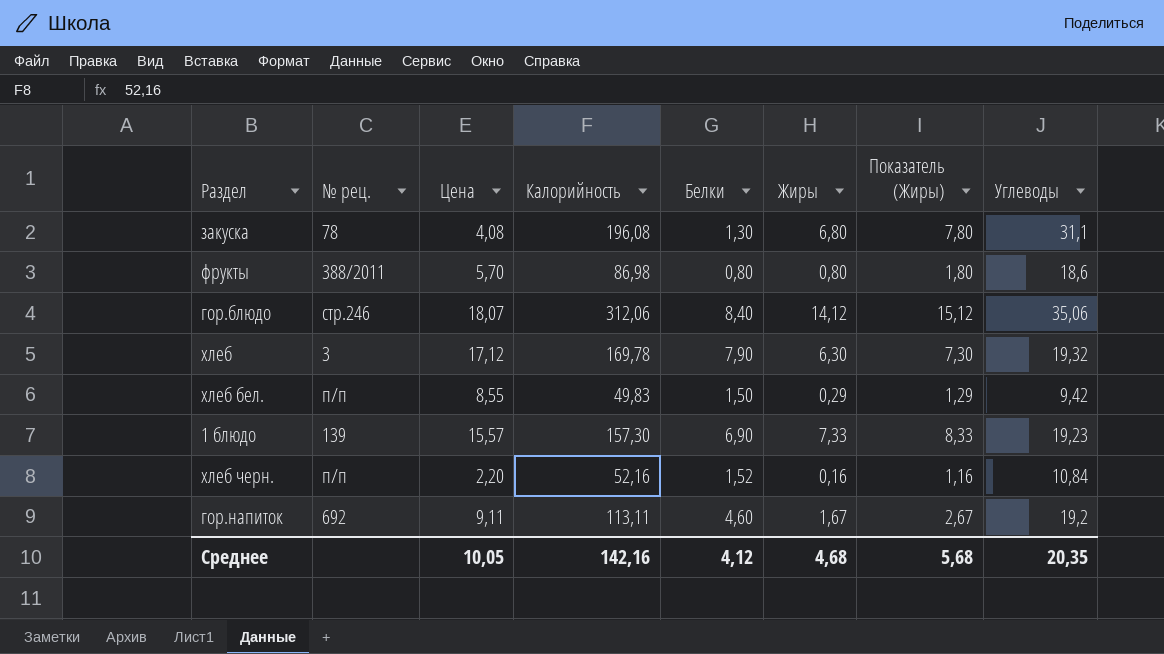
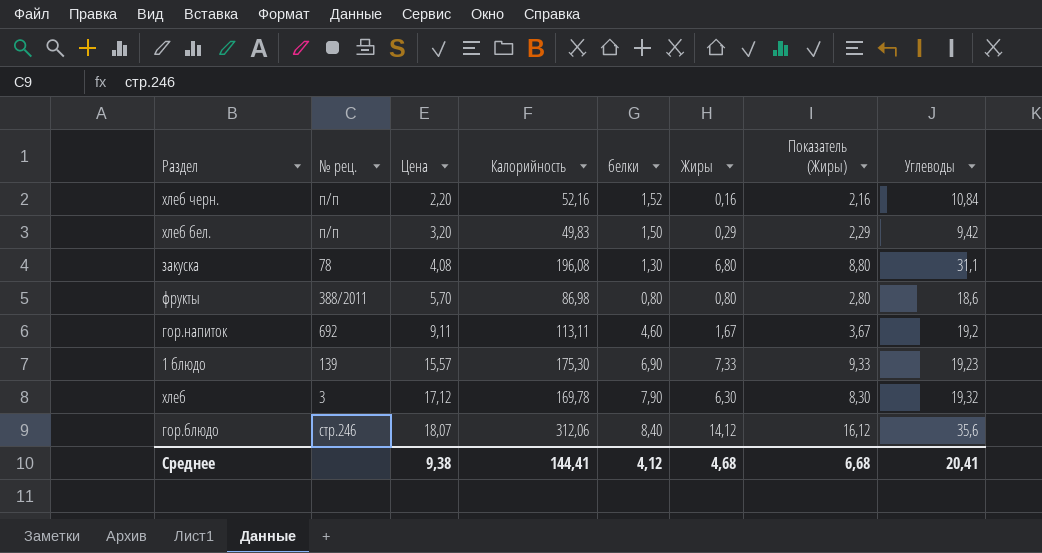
row order: none -> Цена ascending
column name: Белки -> белки
column Показатель (Жиры) | formula: [Жиры] + 1 -> [Жиры] + 2
хлеб бел. | Цена: 8,55 -> 3,20
1 блюдо | Калорийность: 157,30 -> 175,30
гор.блюдо | Углеводы: 35,06 -> 35,6
Среднее | Цена: 10,05 -> 9,38
Среднее | Калорийность: 142,16 -> 144,41
Среднее | Показатель (Жиры): 5,68 -> 6,68
Среднее | Углеводы: 20,35 -> 20,41

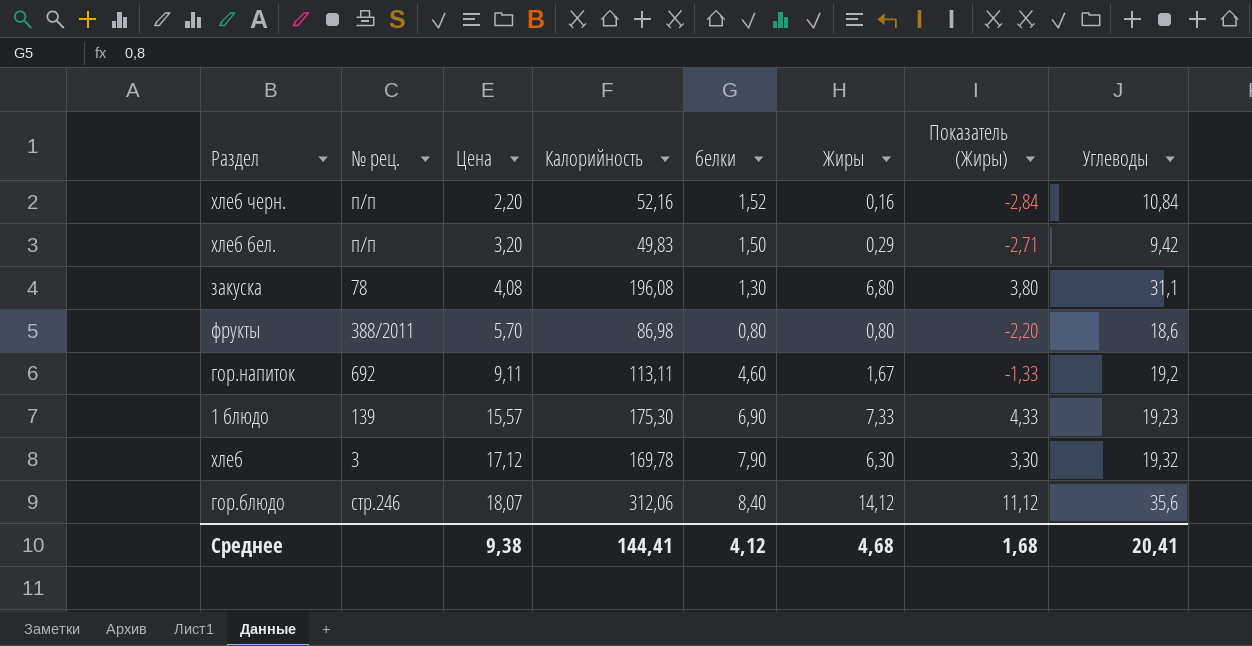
column Показатель (Жиры) | formula: [Жиры] + 2 -> [Жиры] - 3
Среднее | Показатель (Жиры): 6,68 -> 1,68

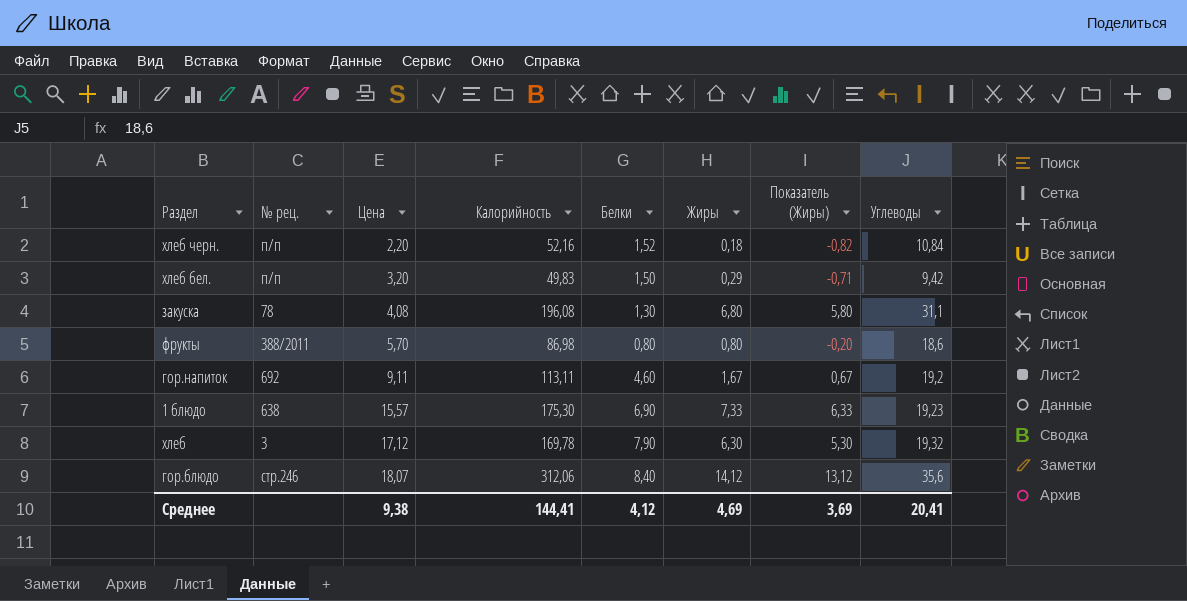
column name: белки -> Белки
column Показатель (Жиры) | formula: [Жиры] - 3 -> [Жиры] - 1
хлеб черн. | Жиры: 0,16 -> 0,18
1 блюдо | № рец.: 139 -> 638
Среднее | Жиры: 4,68 -> 4,69
Среднее | Показатель (Жиры): 1,68 -> 3,69

